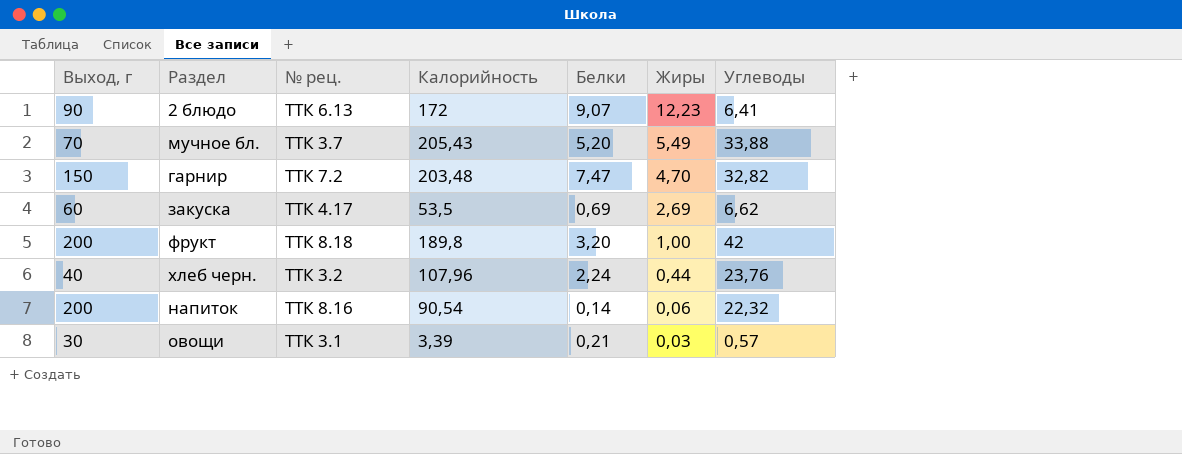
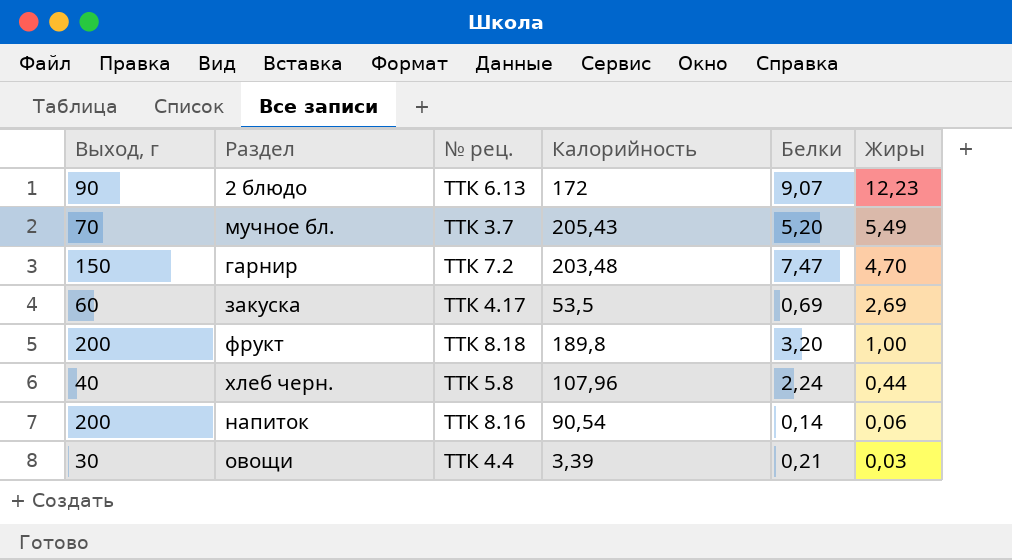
column Углеводы | position: 7 -> none
хлеб черн. | № рец.: ТТК 3.2 -> ТТК 5.8
овощи | № рец.: ТТК 3.1 -> ТТК 4.4

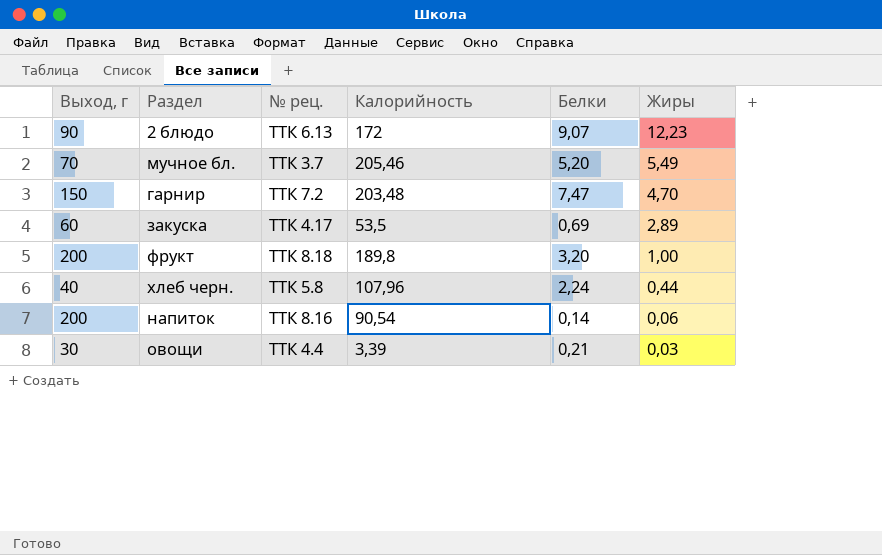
мучное бл. | Калорийность: 205,43 -> 205,46
закуска | Жиры: 2,69 -> 2,89

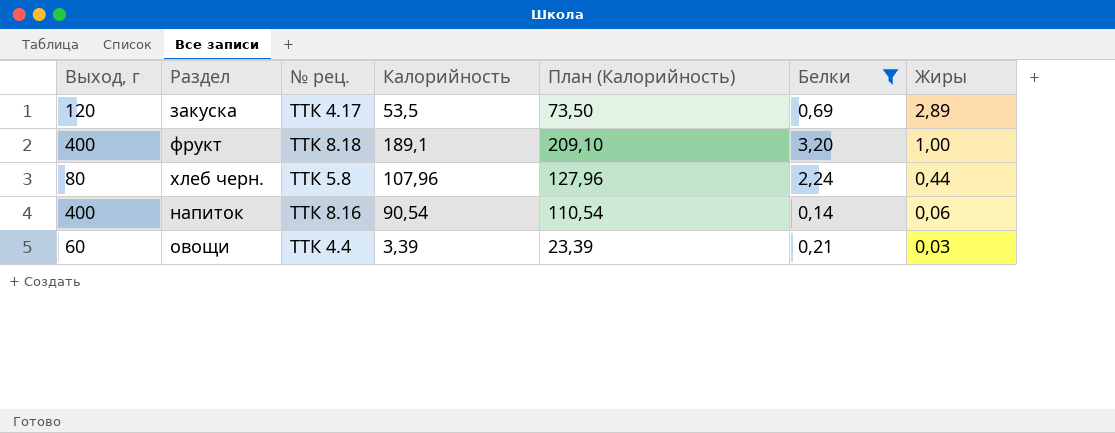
filter: none -> Белки <= 3,20
column План (Калорийность) | formula: none -> [Калорийность] + 20
закуска | Выход, г: 60 -> 120
фрукт | Выход, г: 200 -> 400
фрукт | Калорийность: 189,8 -> 189,1
хлеб черн. | Выход, г: 40 -> 80
напиток | Выход, г: 200 -> 400
овощи | Выход, г: 30 -> 60

